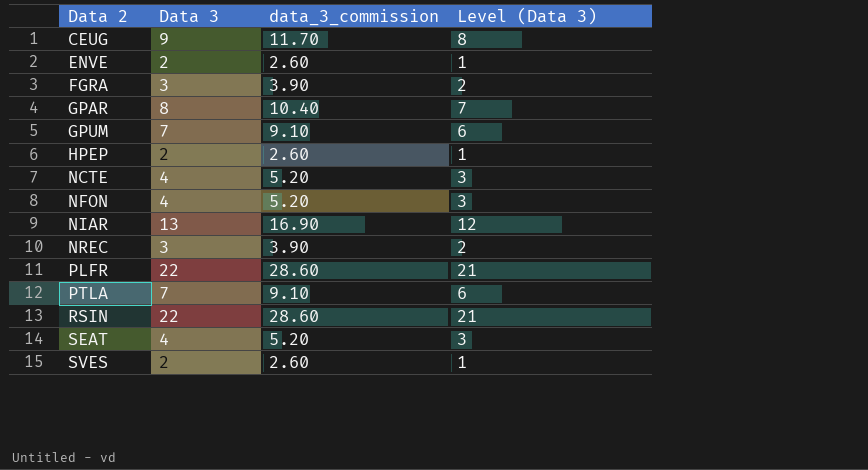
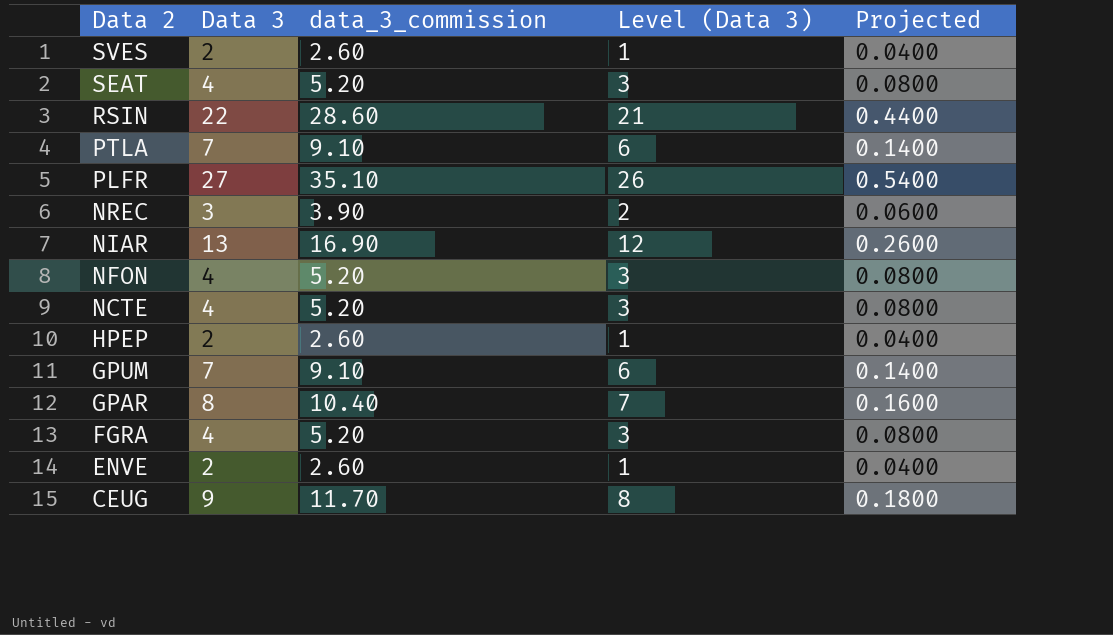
row order: Data 2 ascending -> Data 2 descending
column Projected | formula: none -> [Data 3] * 0.02
PLFR | Data 3: 22 -> 27
PLFR | data_3_commission: 28.60 -> 35.10
PLFR | Level (Data 3): 21 -> 26
FGRA | Data 3: 3 -> 4
FGRA | data_3_commission: 3.90 -> 5.20
FGRA | Level (Data 3): 2 -> 3

